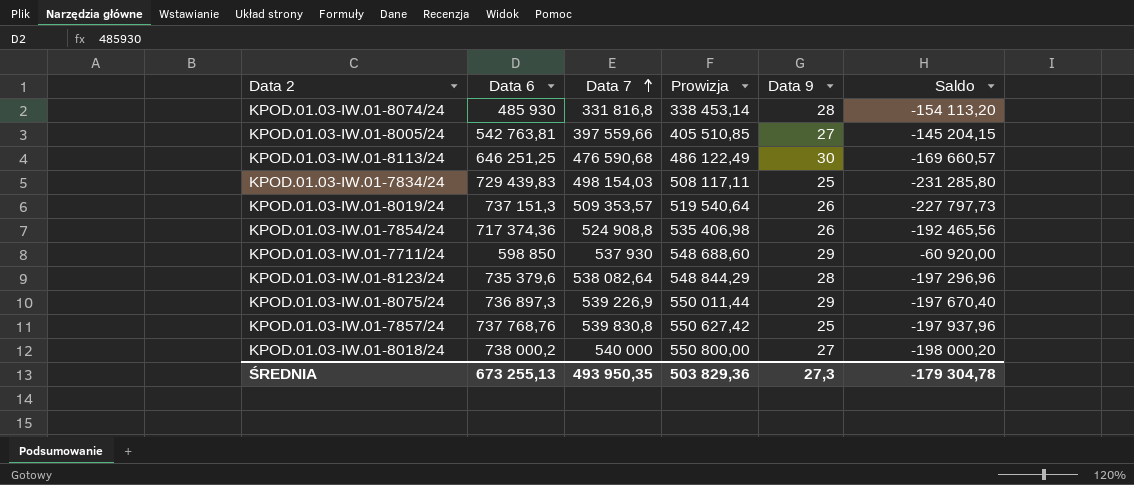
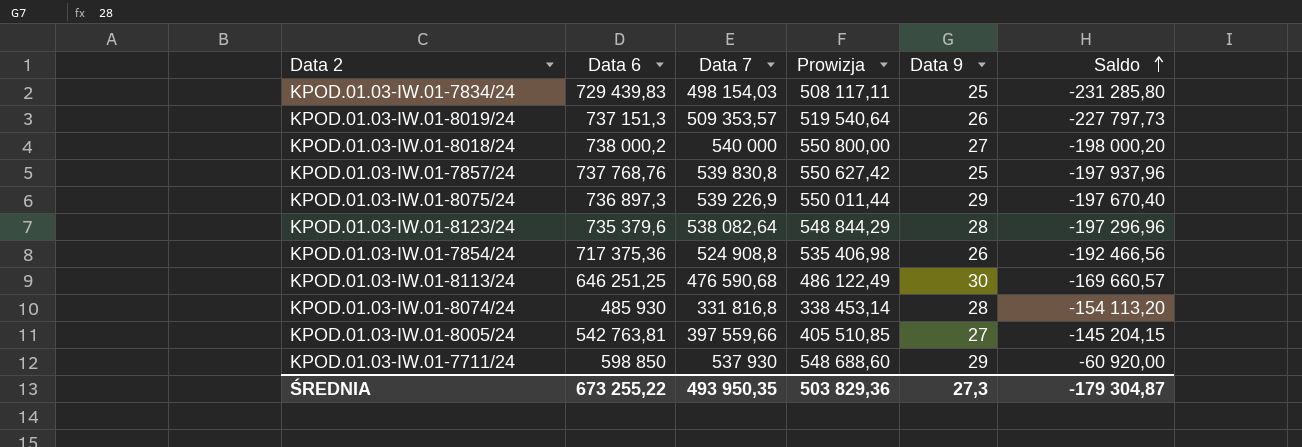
row order: Data 7 ascending -> Saldo ascending
KPOD.01.03-IW.01-7854/24 | Data 6: 717 374,36 -> 717 375,36
KPOD.01.03-IW.01-7854/24 | Saldo: -192 465,56 -> -192 466,56
ŚREDNIA | Data 6: 673 255,13 -> 673 255,22
ŚREDNIA | Saldo: -179 304,78 -> -179 304,87

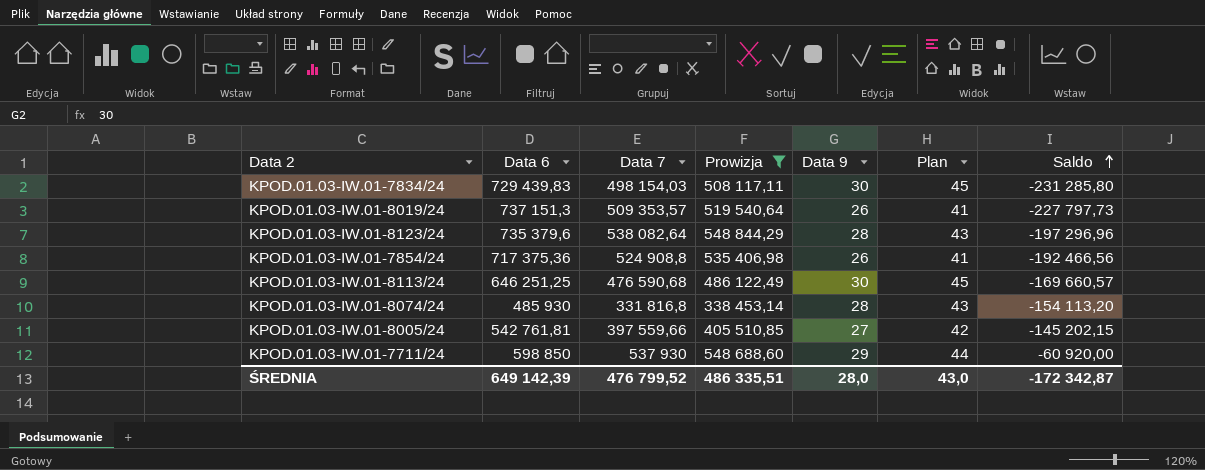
filter: none -> Prowizja <= 548 844,29
column Plan | formula: none -> [Data 9] + 15
KPOD.01.03-IW.01-7834/24 | Data 9: 25 -> 30
KPOD.01.03-IW.01-8005/24 | Data 6: 542 763,81 -> 542 761,81
KPOD.01.03-IW.01-8005/24 | Saldo: -145 204,15 -> -145 202,15
ŚREDNIA | Data 6: 673 255,22 -> 649 142,39
ŚREDNIA | Data 7: 493 950,35 -> 476 799,52
ŚREDNIA | Prowizja: 503 829,36 -> 486 335,51
ŚREDNIA | Data 9: 27,3 -> 28,0
ŚREDNIA | Saldo: -179 304,87 -> -172 342,87

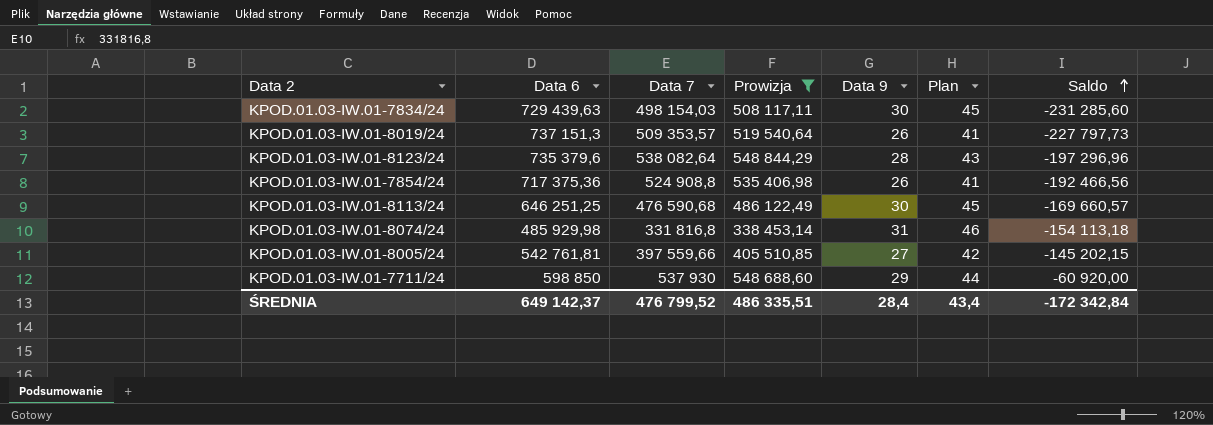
KPOD.01.03-IW.01-7834/24 | Data 6: 729 439,83 -> 729 439,63
KPOD.01.03-IW.01-7834/24 | Saldo: -231 285,80 -> -231 285,60
KPOD.01.03-IW.01-8074/24 | Data 6: 485 930 -> 485 929,98
KPOD.01.03-IW.01-8074/24 | Data 9: 28 -> 31
KPOD.01.03-IW.01-8074/24 | Plan: 43 -> 46
KPOD.01.03-IW.01-8074/24 | Saldo: -154 113,20 -> -154 113,18
ŚREDNIA | Data 6: 649 142,39 -> 649 142,37
ŚREDNIA | Data 9: 28,0 -> 28,4
ŚREDNIA | Plan: 43,0 -> 43,4
ŚREDNIA | Saldo: -172 342,87 -> -172 342,84

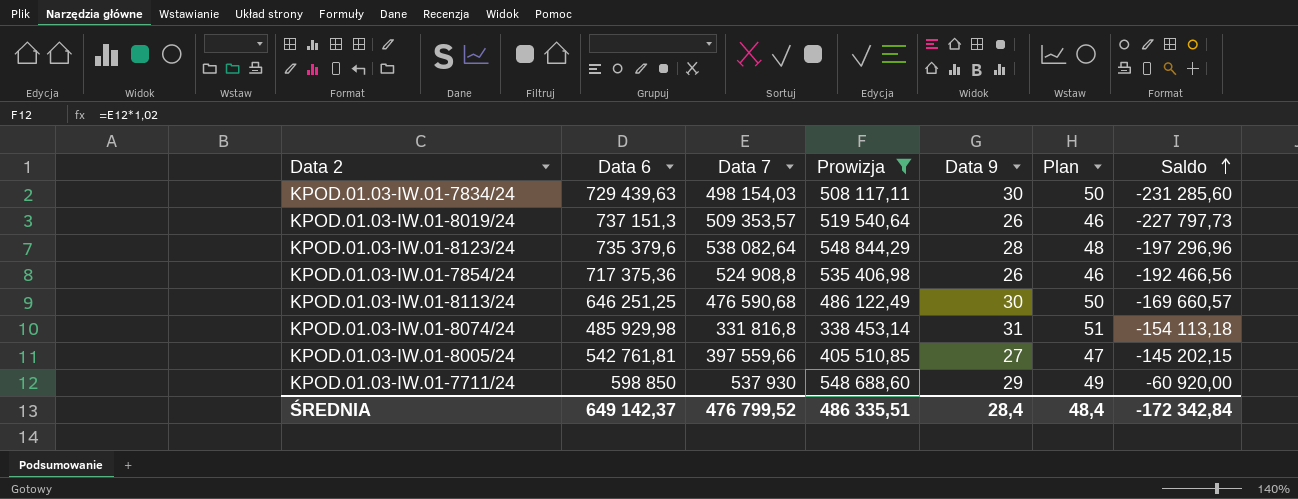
column Plan | formula: [Data 9] + 15 -> [Data 9] + 20
ŚREDNIA | Plan: 43,4 -> 48,4

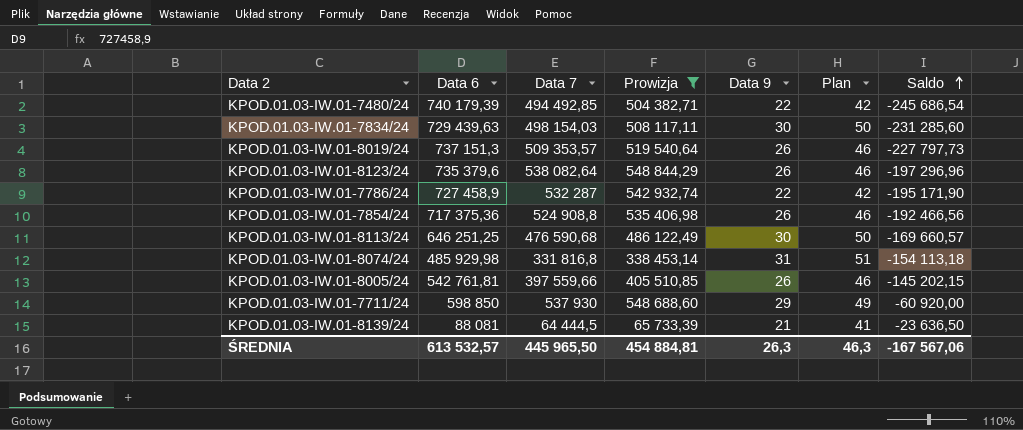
row KPOD.01.03-IW.01-7480/24: none -> 740 179,39 | 494 492,85 | 504 382,71 | 22 | 42 | -245 686,54
KPOD.01.03-IW.01-8123/24 | Data 9: 28 -> 26
KPOD.01.03-IW.01-8123/24 | Plan: 48 -> 46
row KPOD.01.03-IW.01-7786/24: none -> 727 458,9 | 532 287 | 542 932,74 | 22 | 42 | -195 171,90
KPOD.01.03-IW.01-8005/24 | Data 9: 27 -> 26
KPOD.01.03-IW.01-8005/24 | Plan: 47 -> 46
row KPOD.01.03-IW.01-8139/24: none -> 88 081 | 64 444,5 | 65 733,39 | 21 | 41 | -23 636,50
ŚREDNIA | Data 6: 649 142,37 -> 613 532,57
ŚREDNIA | Data 7: 476 799,52 -> 445 965,50
ŚREDNIA | Prowizja: 486 335,51 -> 454 884,81
ŚREDNIA | Data 9: 28,4 -> 26,3
ŚREDNIA | Plan: 48,4 -> 46,3
ŚREDNIA | Saldo: -172 342,84 -> -167 567,06

